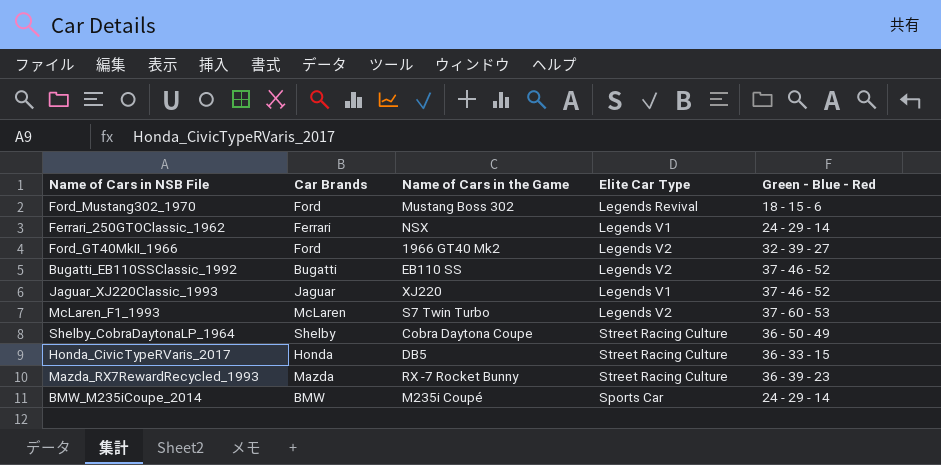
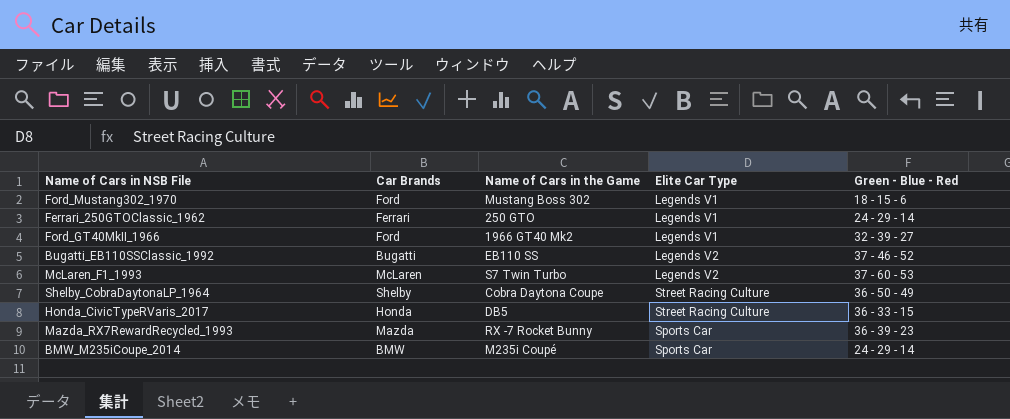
row Jaguar_XJ220Classic_1993: Jaguar | XJ220 | Legends V1 | 37 - 46 - 52 -> none
Ford_Mustang302_1970 | Elite Car Type: Legends Revival -> Legends V1
Ferrari_250GTOClassic_1962 | Name of Cars in the Game: NSX -> 250 GTO
Ford_GT40MkII_1966 | Elite Car Type: Legends V2 -> Legends V1
Mazda_RX7RewardRecycled_1993 | Elite Car Type: Street Racing Culture -> Sports Car

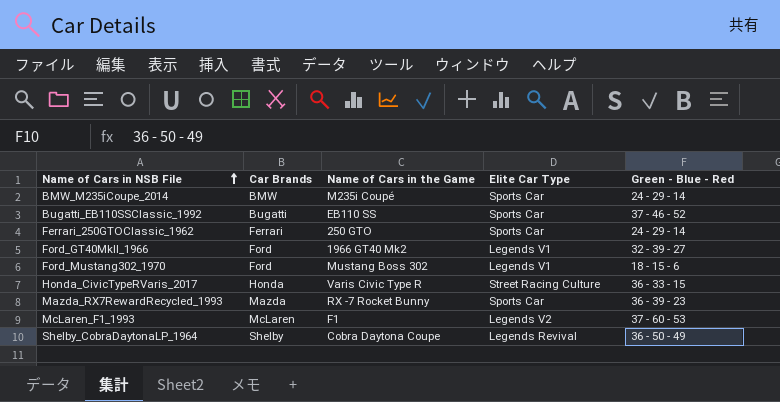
row order: none -> Name of Cars in NSB File ascending
Bugatti_EB110SSClassic_1992 | Elite Car Type: Legends V2 -> Sports Car
Ferrari_250GTOClassic_1962 | Elite Car Type: Legends V1 -> Sports Car
Honda_CivicTypeRVaris_2017 | Name of Cars in the Game: DB5 -> Varis Civic Type R
McLaren_F1_1993 | Name of Cars in the Game: S7 Twin Turbo -> F1
Shelby_CobraDaytonaLP_1964 | Elite Car Type: Street Racing Culture -> Legends Revival

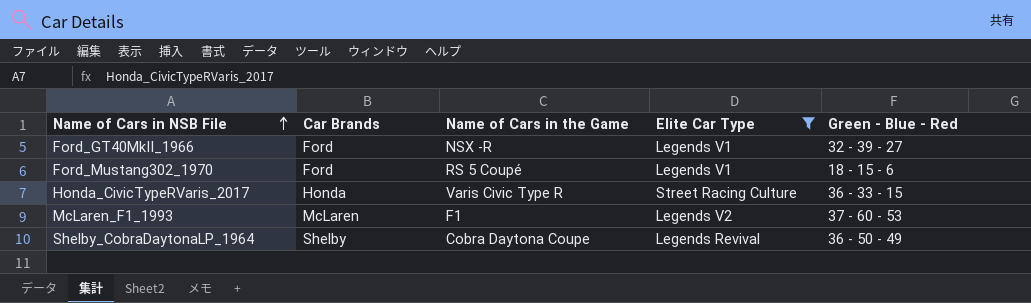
filter: none -> Elite Car Type != Sports Car
Ford_GT40MkII_1966 | Name of Cars in the Game: 1966 GT40 Mk2 -> NSX -R
Ford_Mustang302_1970 | Name of Cars in the Game: Mustang Boss 302 -> RS 5 Coupé

